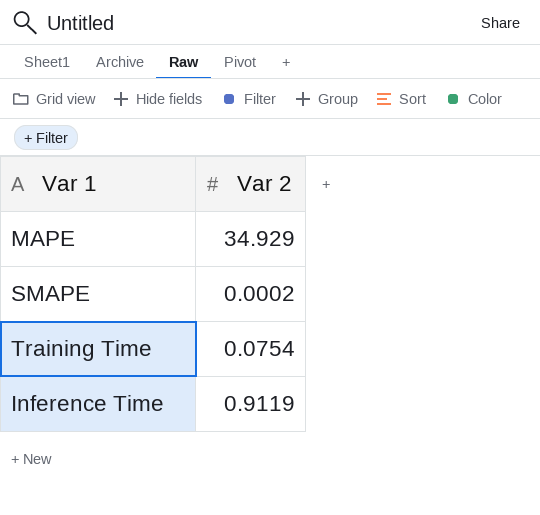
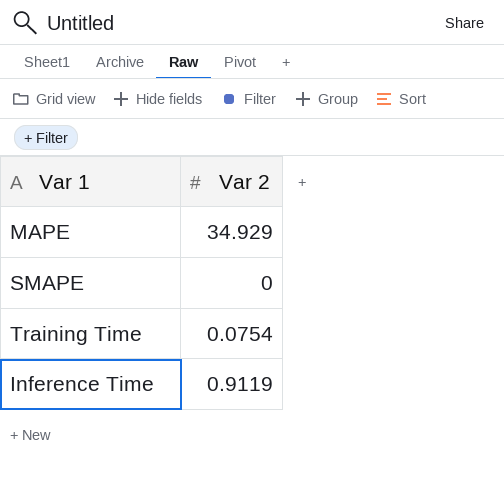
SMAPE | Var 2: 0.0002 -> 0

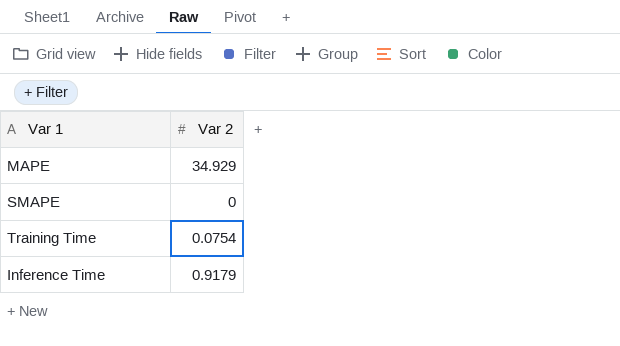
Inference Time | Var 2: 0.9119 -> 0.9179

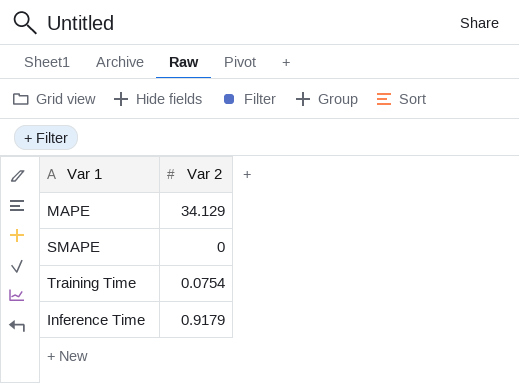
MAPE | Var 2: 34.929 -> 34.129

